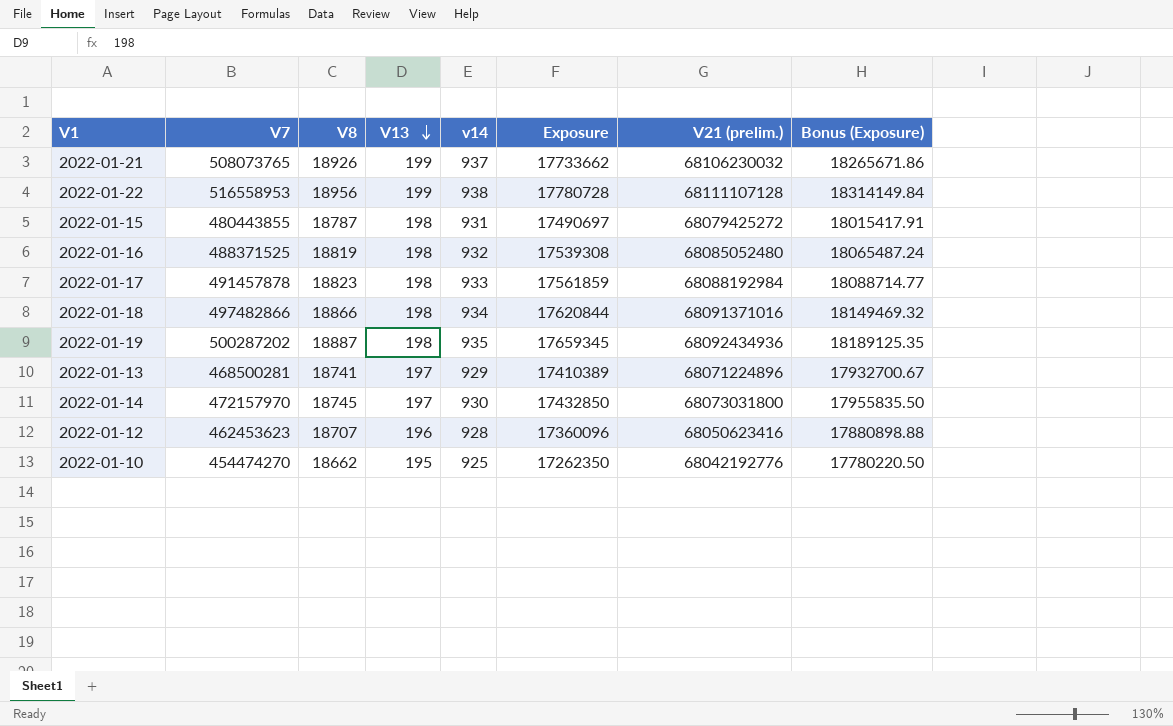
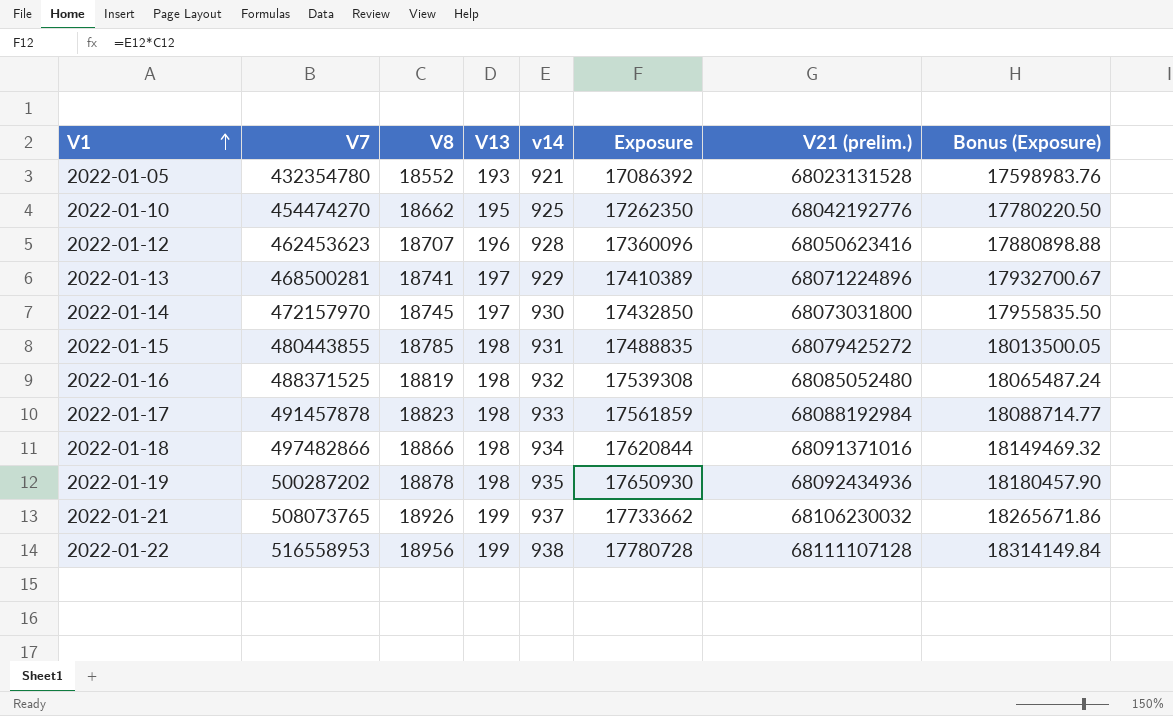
row order: V13 descending -> V1 ascending
row 2022-01-05: none -> 432354780 | 18552 | 193 | 921 | 17086392 | 68023131528 | 17598983.76
2022-01-15 | V8: 18787 -> 18785
2022-01-15 | Exposure: 17490697 -> 17488835
2022-01-15 | Bonus (Exposure): 18015417.91 -> 18013500.05
2022-01-19 | V8: 18887 -> 18878
2022-01-19 | Exposure: 17659345 -> 17650930
2022-01-19 | Bonus (Exposure): 18189125.35 -> 18180457.90

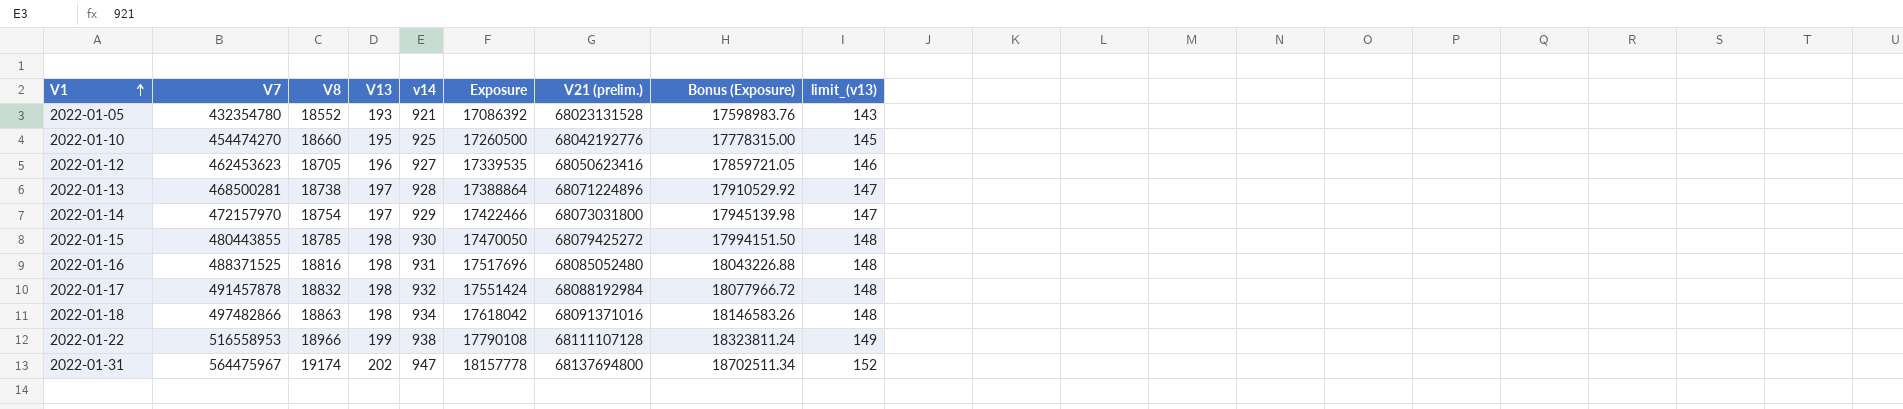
column limit_(v13) | formula: none -> [V13] - 50
row 2022-01-19: 500287202 | 18878 | 198 | 935 | 17650930 | 68092434936 | 18180457.90 -> none
row 2022-01-21: 508073765 | 18926 | 199 | 937 | 17733662 | 68106230032 | 18265671.86 -> none
2022-01-10 | V8: 18662 -> 18660
2022-01-10 | Exposure: 17262350 -> 17260500
2022-01-10 | Bonus (Exposure): 17780220.50 -> 17778315.00
2022-01-12 | V8: 18707 -> 18705
2022-01-12 | v14: 928 -> 927
2022-01-12 | Exposure: 17360096 -> 17339535
2022-01-12 | Bonus (Exposure): 17880898.88 -> 17859721.05
2022-01-13 | V8: 18741 -> 18738
2022-01-13 | v14: 929 -> 928
2022-01-13 | Exposure: 17410389 -> 17388864
2022-01-13 | Bonus (Exposure): 17932700.67 -> 17910529.92
2022-01-14 | V8: 18745 -> 18754
2022-01-14 | v14: 930 -> 929
2022-01-14 | Exposure: 17432850 -> 17422466
2022-01-14 | Bonus (Exposure): 17955835.50 -> 17945139.98
2022-01-15 | v14: 931 -> 930
2022-01-15 | Exposure: 17488835 -> 17470050
2022-01-15 | Bonus (Exposure): 18013500.05 -> 17994151.50
2022-01-16 | V8: 18819 -> 18816
2022-01-16 | v14: 932 -> 931
2022-01-16 | Exposure: 17539308 -> 17517696
2022-01-16 | Bonus (Exposure): 18065487.24 -> 18043226.88
2022-01-17 | V8: 18823 -> 18832
2022-01-17 | v14: 933 -> 932
2022-01-17 | Exposure: 17561859 -> 17551424
2022-01-17 | Bonus (Exposure): 18088714.77 -> 18077966.72
2022-01-18 | V8: 18866 -> 18863
2022-01-18 | Exposure: 17620844 -> 17618042
2022-01-18 | Bonus (Exposure): 18149469.32 -> 18146583.26
2022-01-22 | V8: 18956 -> 18966
2022-01-22 | Exposure: 17780728 -> 17790108
2022-01-22 | Bonus (Exposure): 18314149.84 -> 18323811.24
row 2022-01-31: none -> 564475967 | 19174 | 202 | 947 | 18157778 | 68137694800 | 18702511.34 | 152

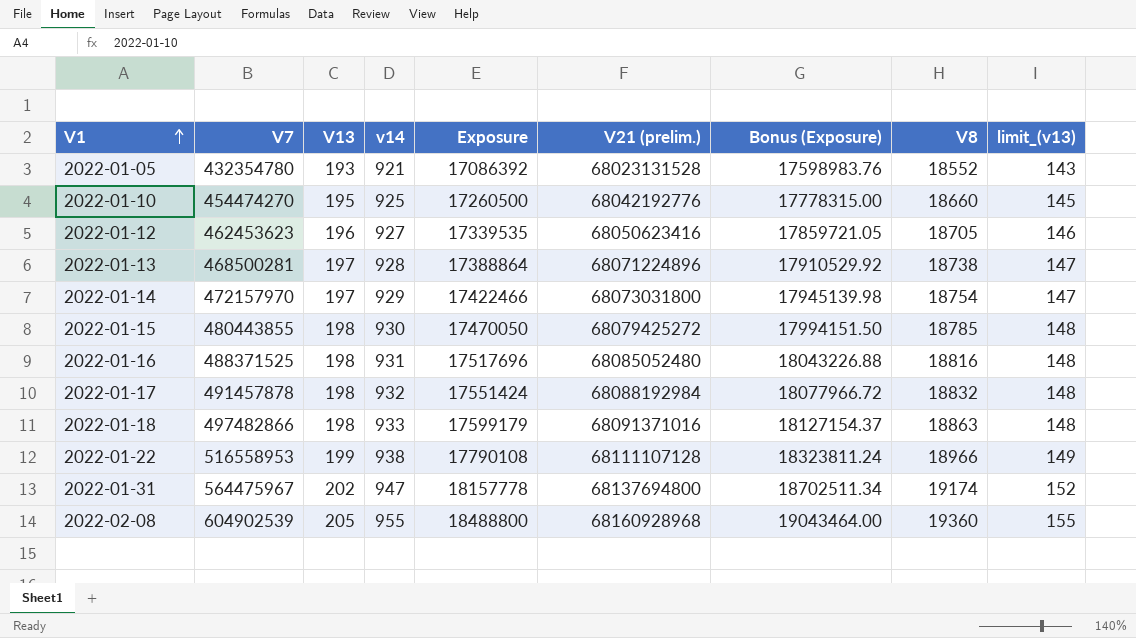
column V8 | position: 3 -> 8
2022-01-18 | v14: 934 -> 933
2022-01-18 | Exposure: 17618042 -> 17599179
2022-01-18 | Bonus (Exposure): 18146583.26 -> 18127154.37
row 2022-02-08: none -> 604902539 | 205 | 955 | 18488800 | 68160928968 | 19043464.00 | 19360 | 155

